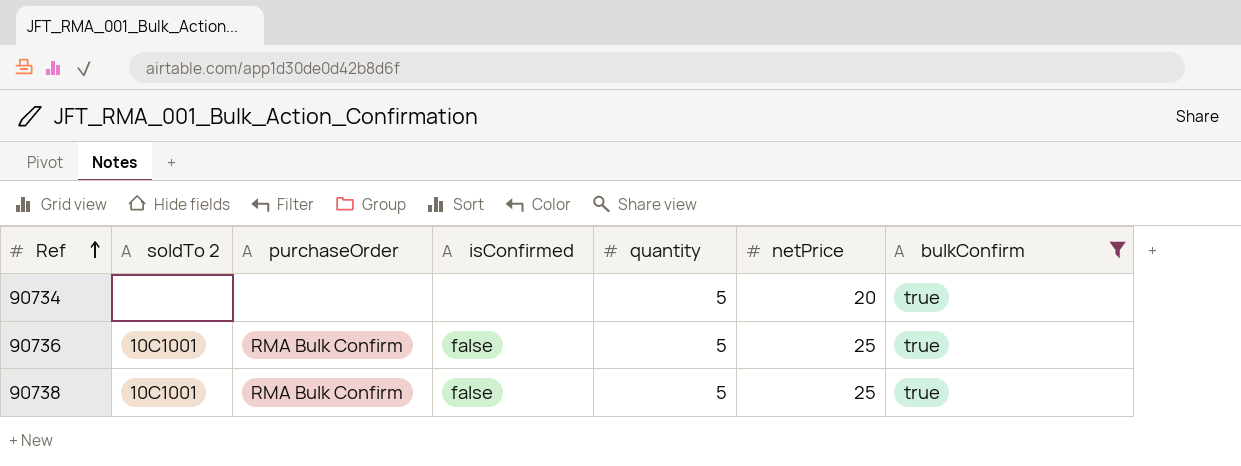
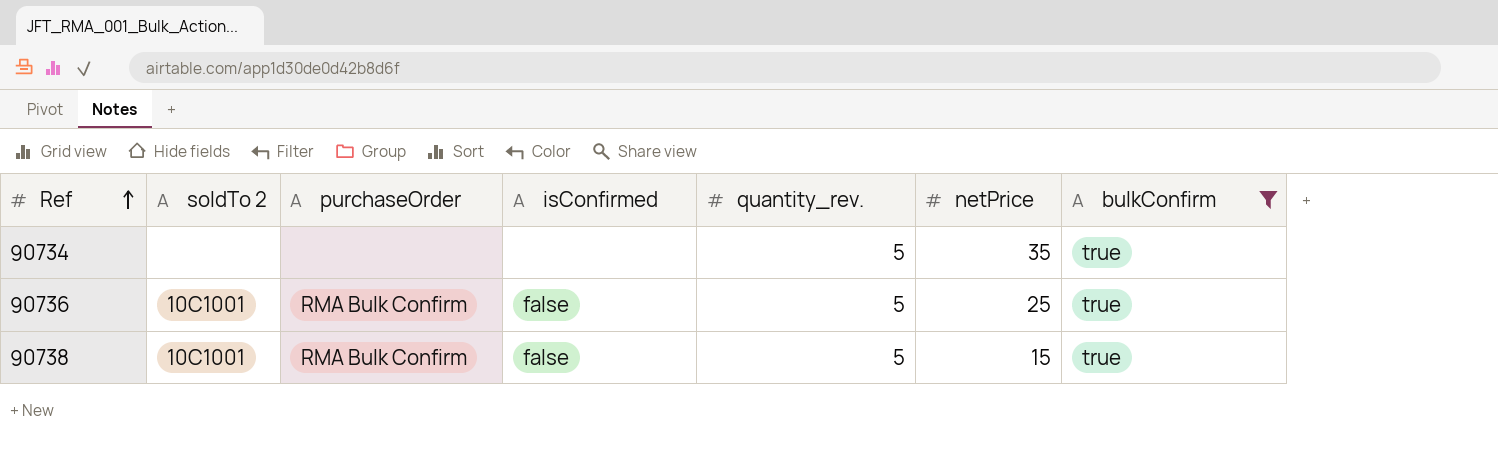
column name: quantity -> quantity_rev.
90734 | netPrice: 20 -> 35
90738 | netPrice: 25 -> 15

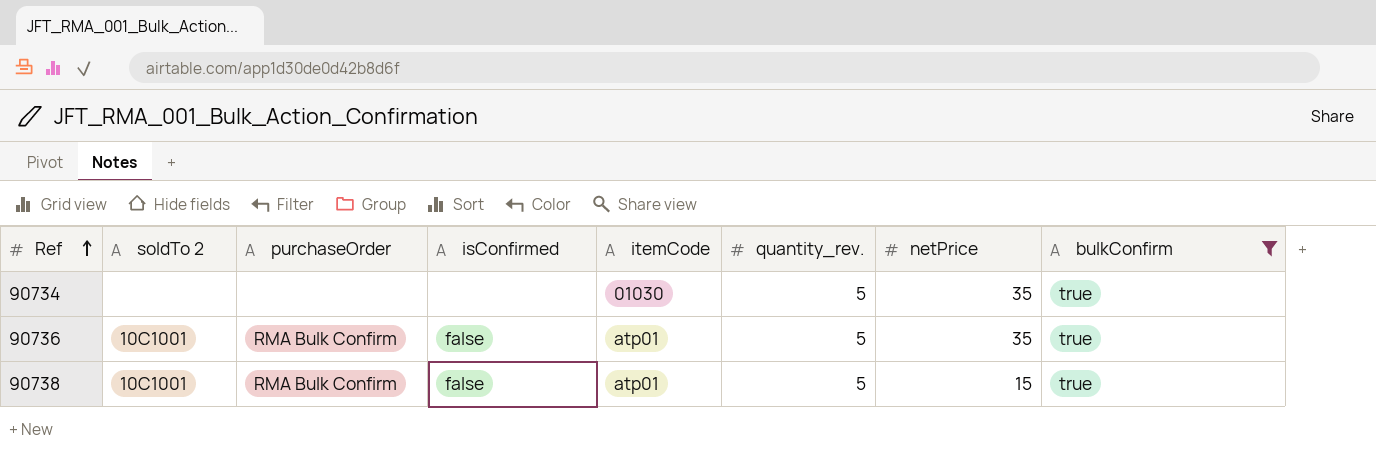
column itemCode | position: none -> 5
90736 | netPrice: 25 -> 35

